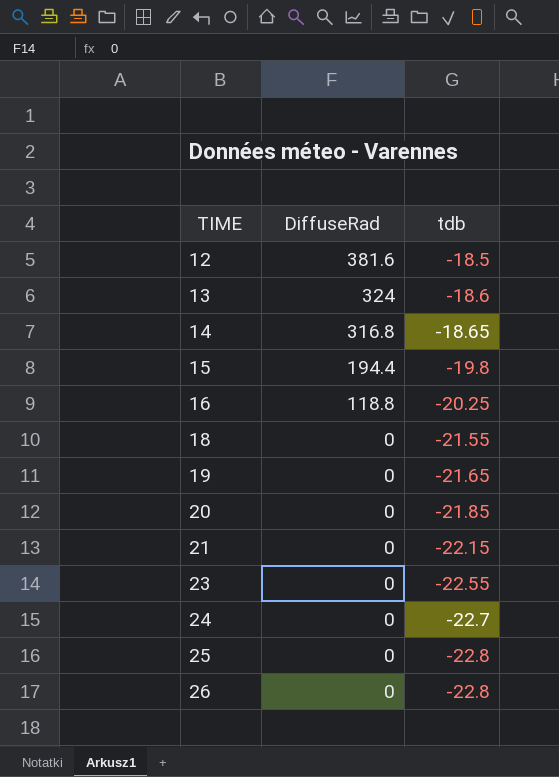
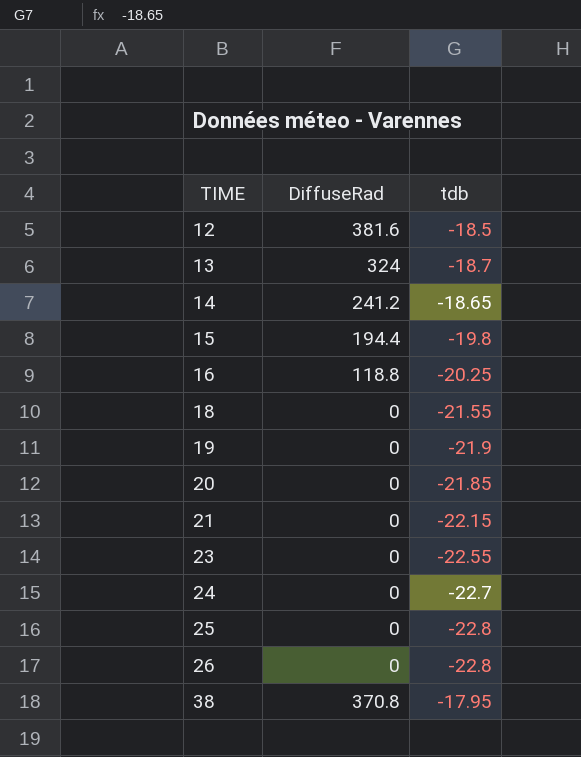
13 | tdb: -18.6 -> -18.7
14 | DiffuseRad: 316.8 -> 241.2
19 | tdb: -21.65 -> -21.9
row 38: none -> 370.8 | -17.95

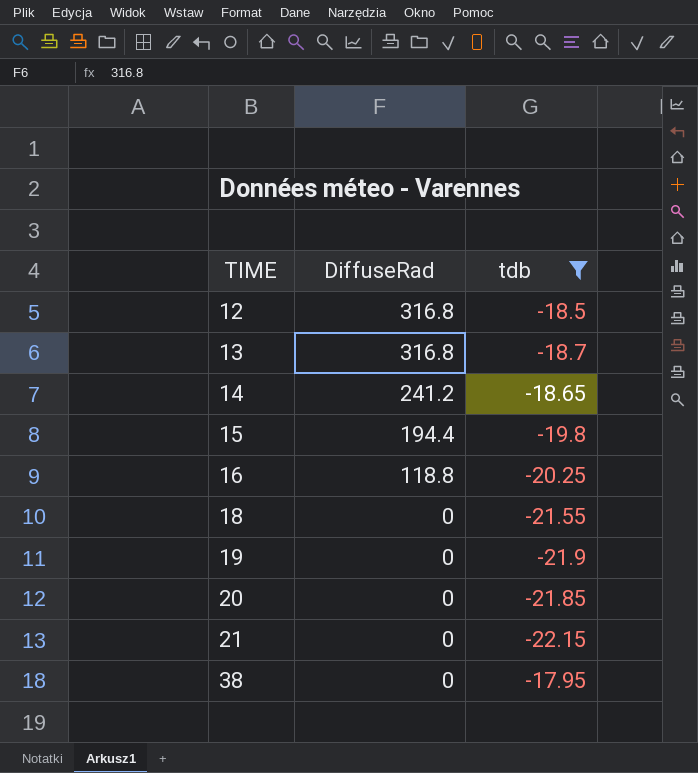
filter: none -> tdb >= -22.15
12 | DiffuseRad: 381.6 -> 316.8
13 | DiffuseRad: 324 -> 316.8
38 | DiffuseRad: 370.8 -> 0

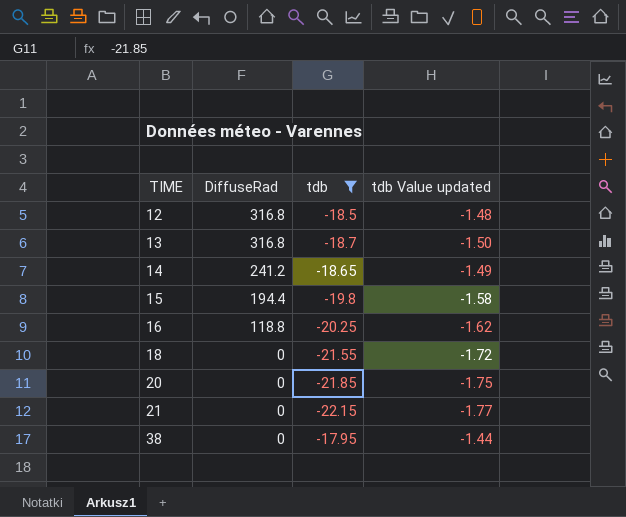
column tdb Value updated | formula: none -> [tdb] * 0.08
row 19: 0 | -21.9 -> none

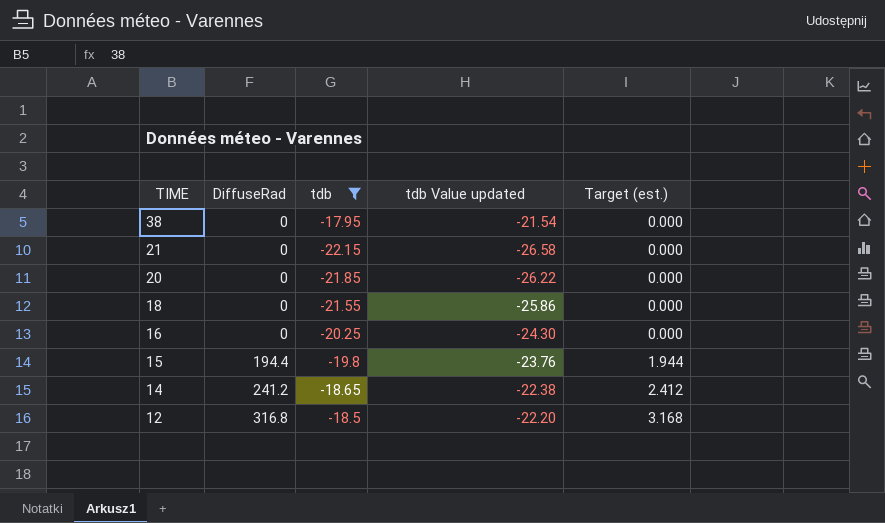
row order: TIME ascending -> TIME descending
column tdb Value updated | formula: [tdb] * 0.08 -> [tdb] * 1.2
column Target (est.) | formula: none -> [DiffuseRad] * 0.01
row 13: 316.8 | -18.7 | -1.50 -> none
16 | DiffuseRad: 118.8 -> 0

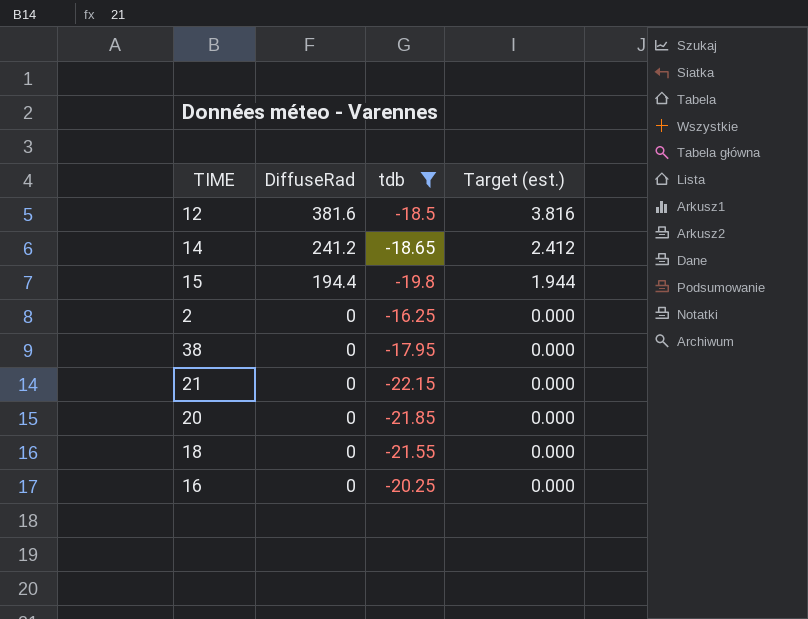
row order: TIME descending -> DiffuseRad descending
column tdb Value updated | formula: [tdb] * 1.2 -> none
12 | DiffuseRad: 316.8 -> 381.6
12 | Target (est.): 3.168 -> 3.816
row 2: none -> 0 | -16.25 | 0.000

